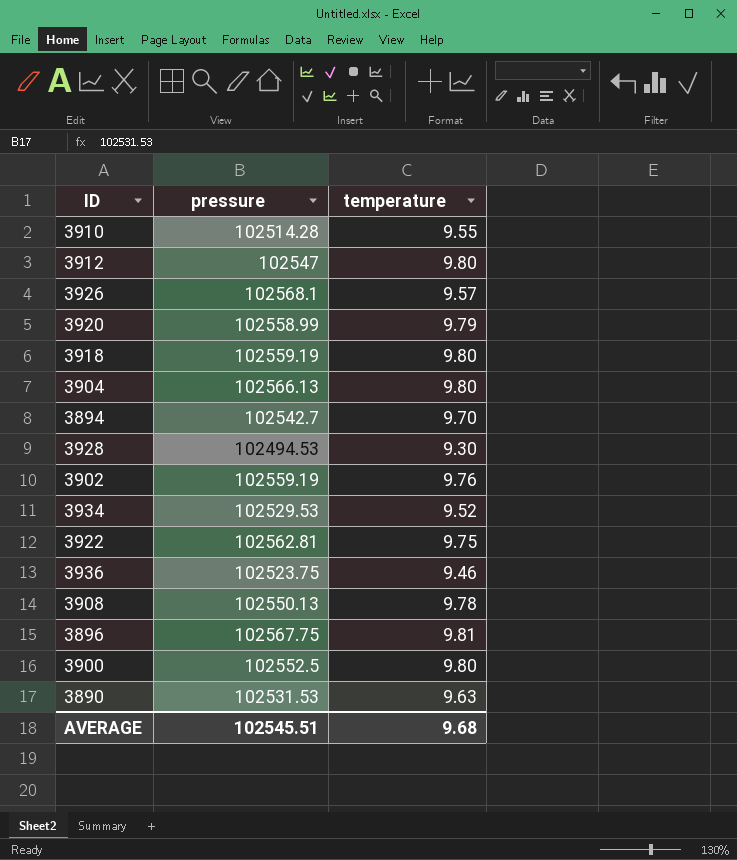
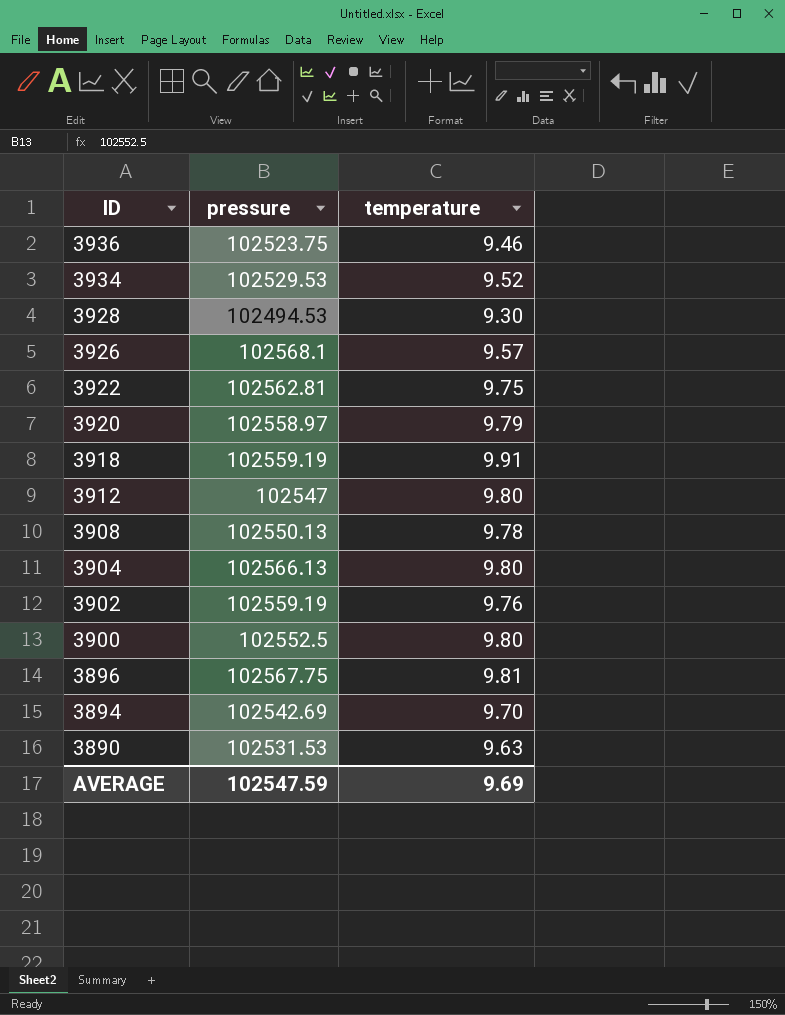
row order: none -> ID descending
row 3910: 102514.28 | 9.55 -> none
3920 | pressure: 102558.99 -> 102558.97
3918 | temperature: 9.80 -> 9.91
3894 | pressure: 102542.7 -> 102542.69
AVERAGE | pressure: 102545.51 -> 102547.59
AVERAGE | temperature: 9.68 -> 9.69

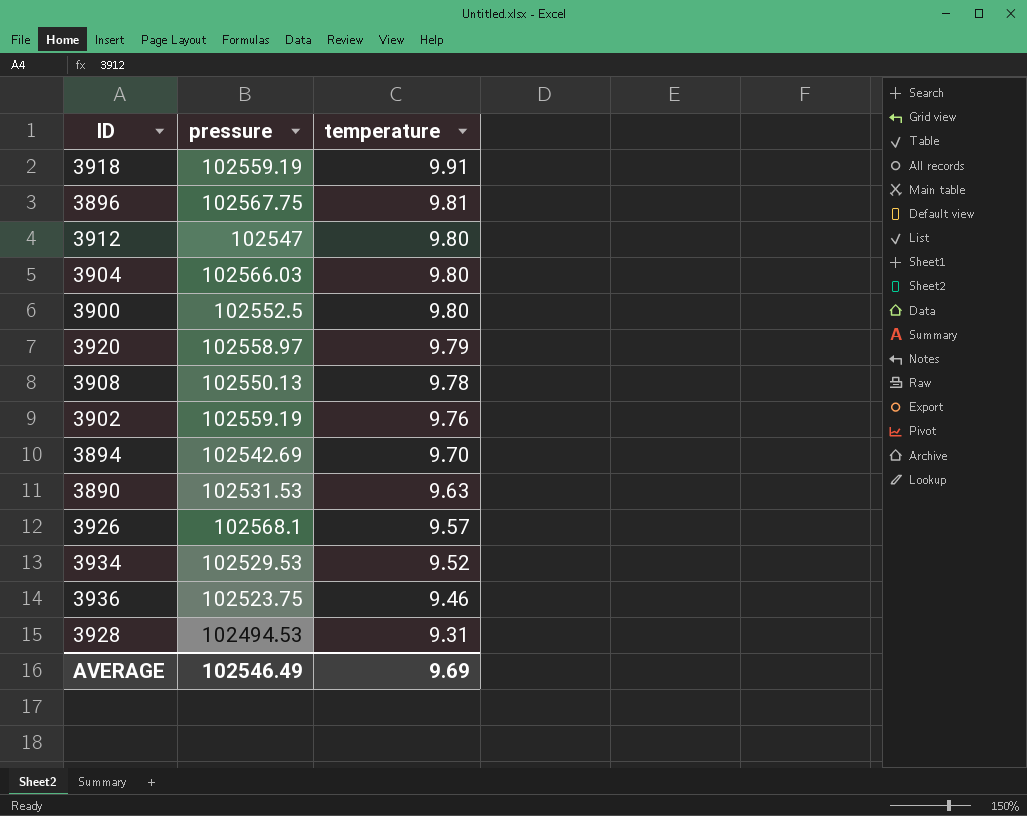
row order: ID descending -> temperature descending
row 3922: 102562.81 | 9.75 -> none
3904 | pressure: 102566.13 -> 102566.03
3928 | temperature: 9.30 -> 9.31
AVERAGE | pressure: 102547.59 -> 102546.49

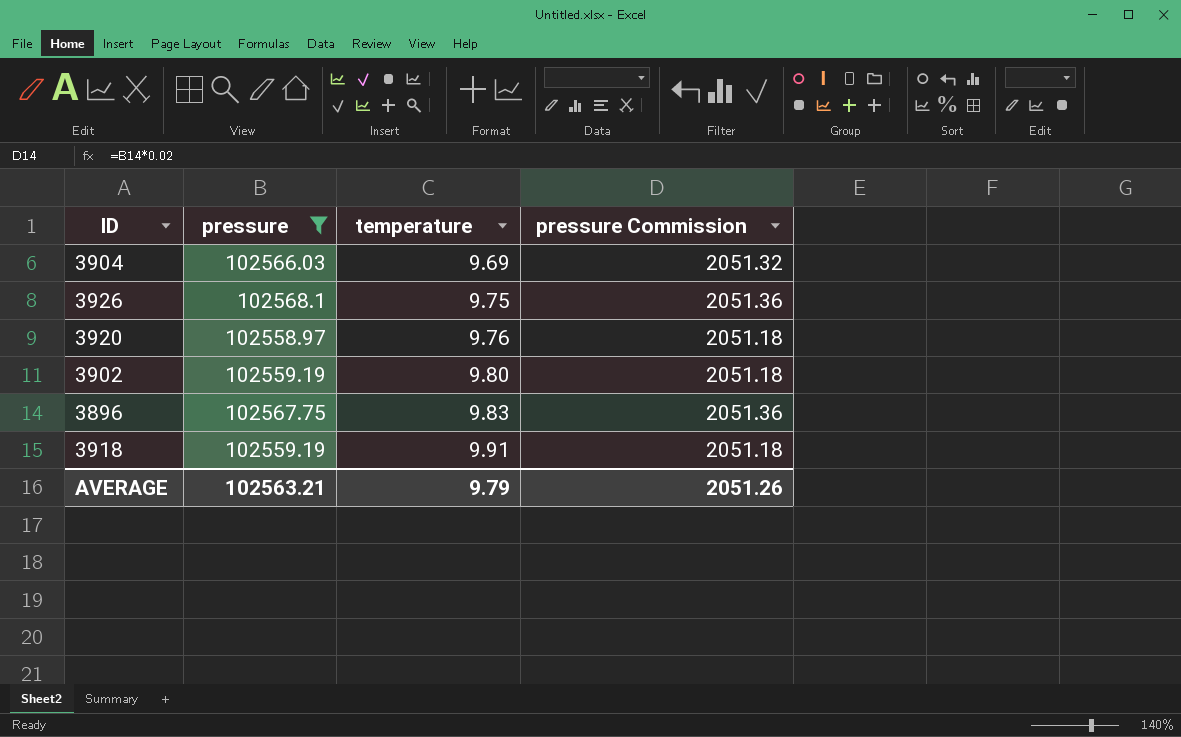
filter: none -> pressure >= 102558.97
row order: temperature descending -> temperature ascending
column pressure Commission | formula: none -> [pressure] * 0.02
3904 | temperature: 9.80 -> 9.69
3926 | temperature: 9.57 -> 9.75
3920 | temperature: 9.79 -> 9.76
3902 | temperature: 9.76 -> 9.80
3896 | temperature: 9.81 -> 9.83
AVERAGE | pressure: 102546.49 -> 102563.21
AVERAGE | temperature: 9.69 -> 9.79

